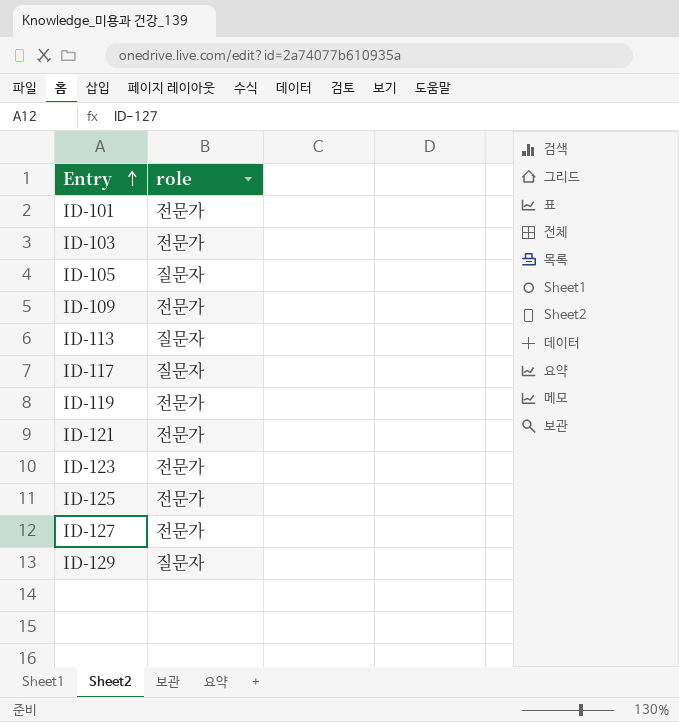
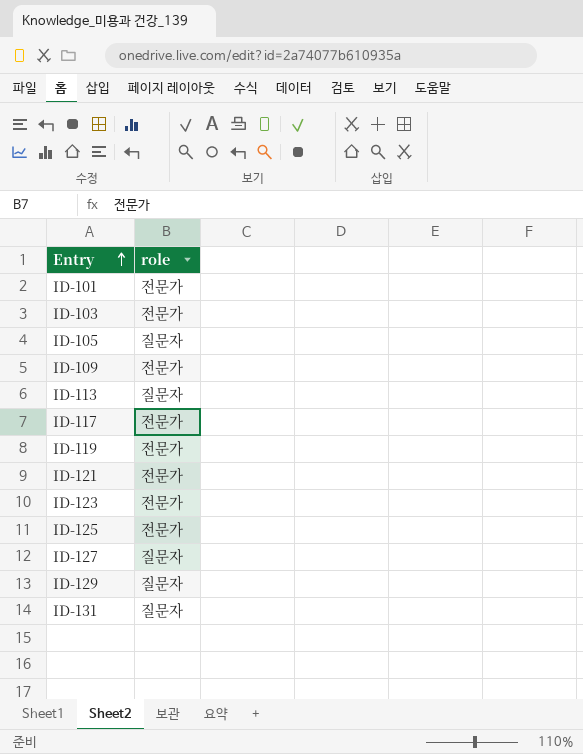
ID-117 | role: 질문자 -> 전문가
ID-127 | role: 전문가 -> 질문자
row ID-131: none -> 질문자

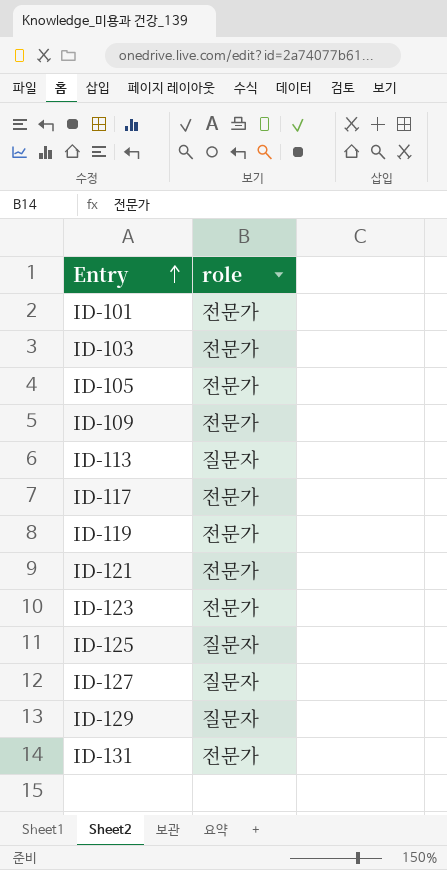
ID-105 | role: 질문자 -> 전문가
ID-125 | role: 전문가 -> 질문자
ID-131 | role: 질문자 -> 전문가

